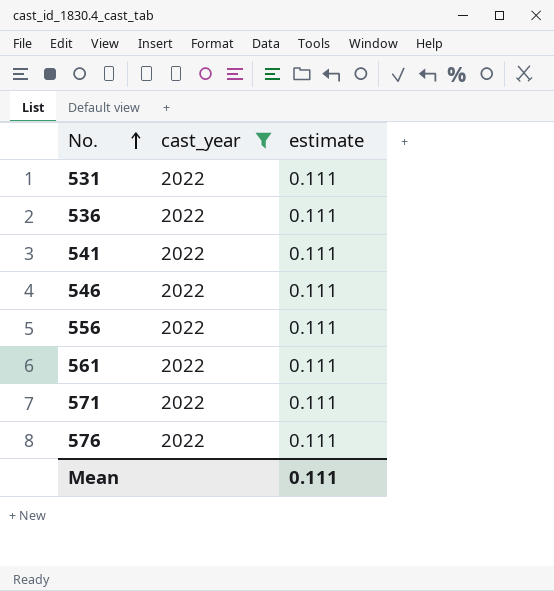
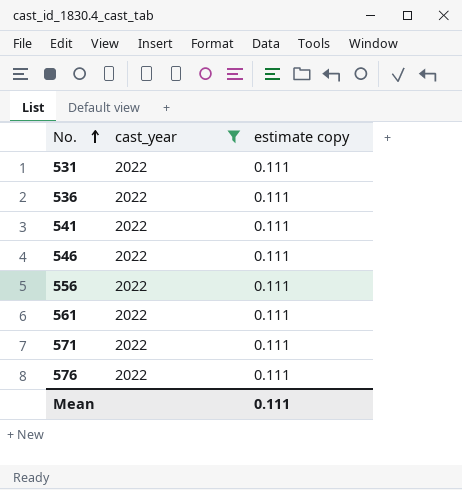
column name: estimate -> estimate copy

